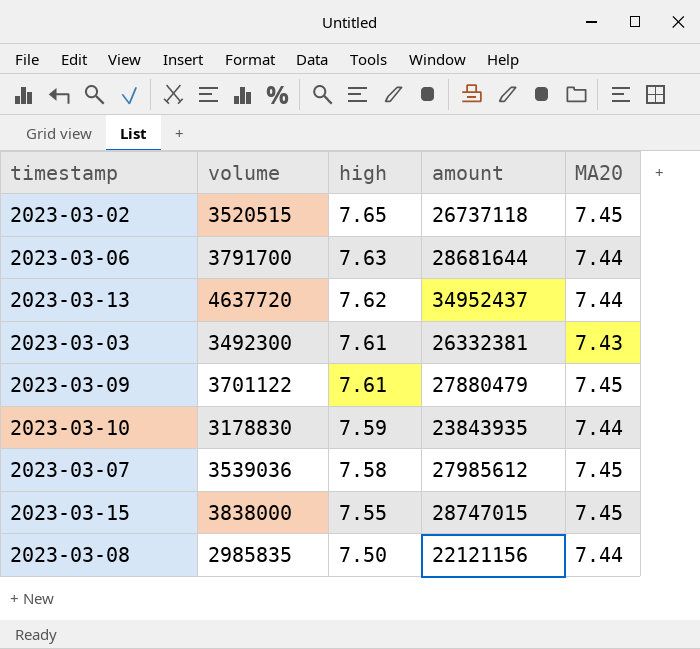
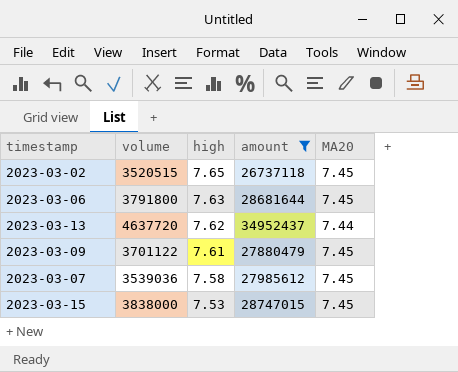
filter: none -> amount >= 26737118
2023-03-06 | volume: 3791700 -> 3791800
2023-03-06 | MA20: 7.44 -> 7.45
2023-03-15 | high: 7.55 -> 7.53

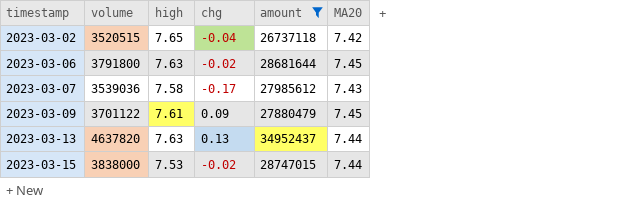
row order: high descending -> timestamp ascending
column chg | position: none -> 4
2023-03-02 | MA20: 7.45 -> 7.42
2023-03-07 | MA20: 7.45 -> 7.43
2023-03-13 | volume: 4637720 -> 4637820
2023-03-13 | high: 7.62 -> 7.63
2023-03-15 | MA20: 7.45 -> 7.44

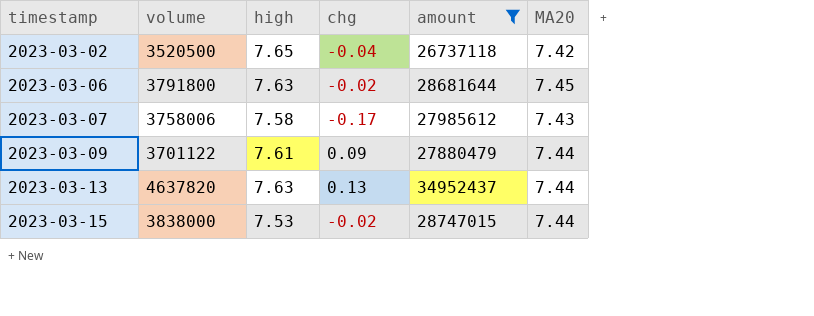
2023-03-02 | volume: 3520515 -> 3520500
2023-03-07 | volume: 3539036 -> 3758006
2023-03-09 | MA20: 7.45 -> 7.44

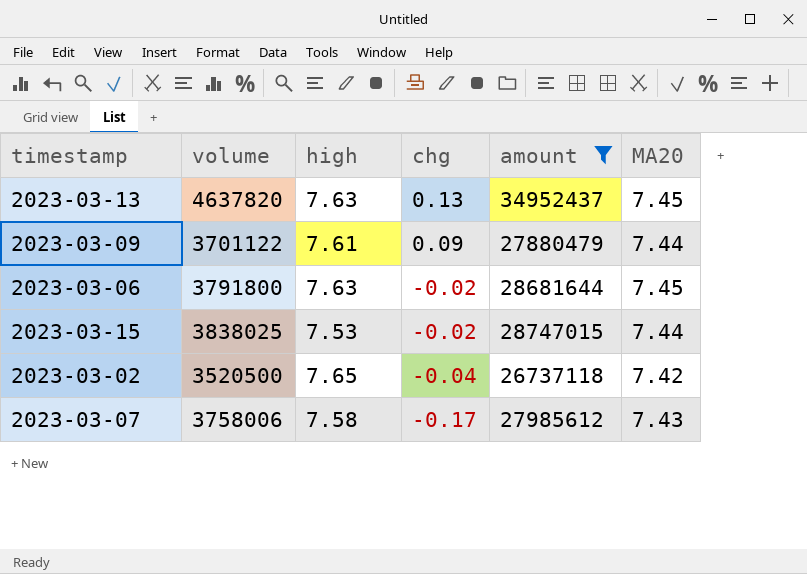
row order: timestamp ascending -> chg descending
2023-03-13 | MA20: 7.44 -> 7.45
2023-03-15 | volume: 3838000 -> 3838025

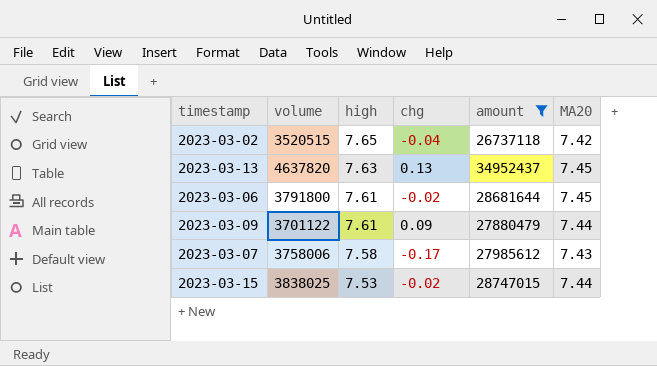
row order: chg descending -> high descending
2023-03-02 | volume: 3520500 -> 3520515
2023-03-06 | high: 7.63 -> 7.61

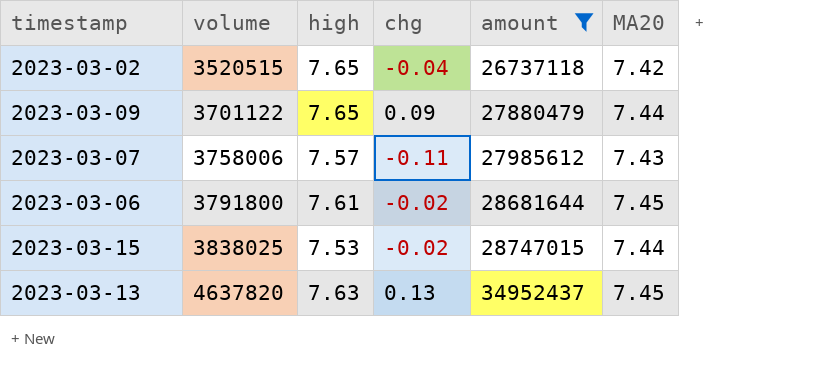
row order: high descending -> volume ascending
2023-03-09 | high: 7.61 -> 7.65
2023-03-07 | high: 7.58 -> 7.57
2023-03-07 | chg: -0.17 -> -0.11

